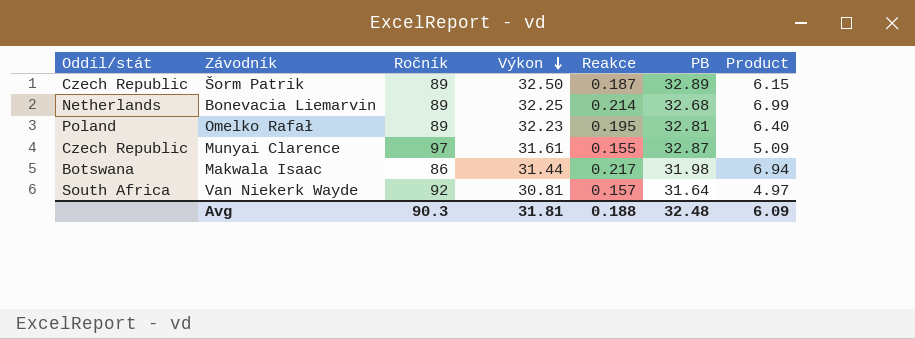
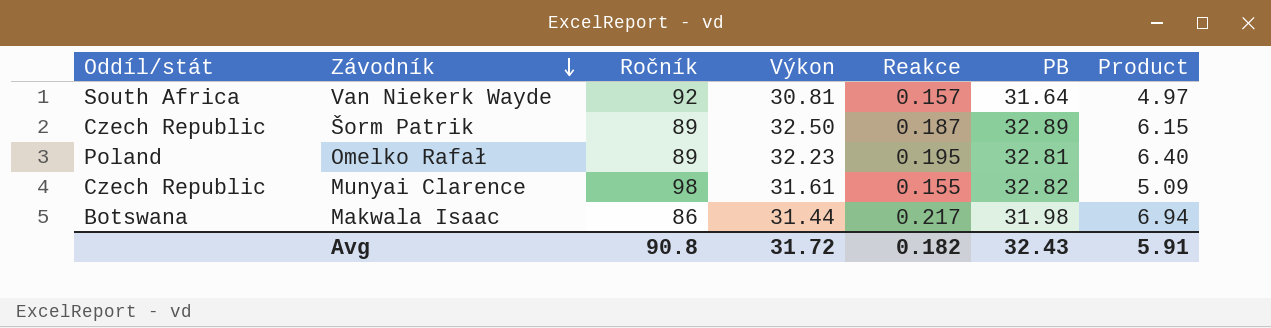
row order: Výkon descending -> Závodník descending
row Bonevacia Liemarvin: Netherlands | 89 | 32.25 | 0.214 | 32.68 | 6.99 -> none
Munyai Clarence | Ročník: 97 -> 98
Munyai Clarence | PB: 32.87 -> 32.82
Avg | Ročník: 90.3 -> 90.8
Avg | Výkon: 31.81 -> 31.72
Avg | Reakce: 0.188 -> 0.182
Avg | PB: 32.48 -> 32.43
Avg | Product: 6.09 -> 5.91

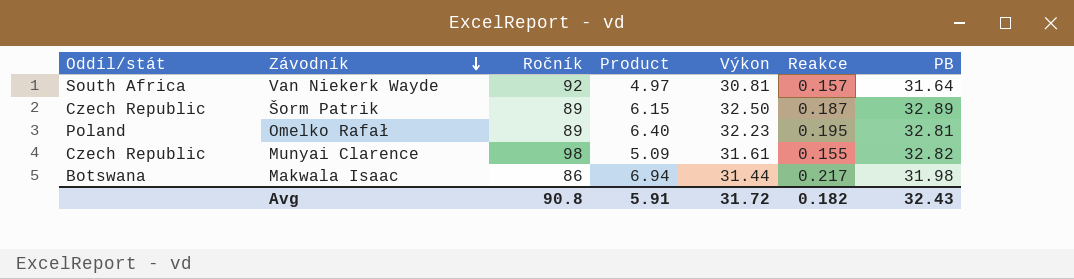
column Product | position: 7 -> 4

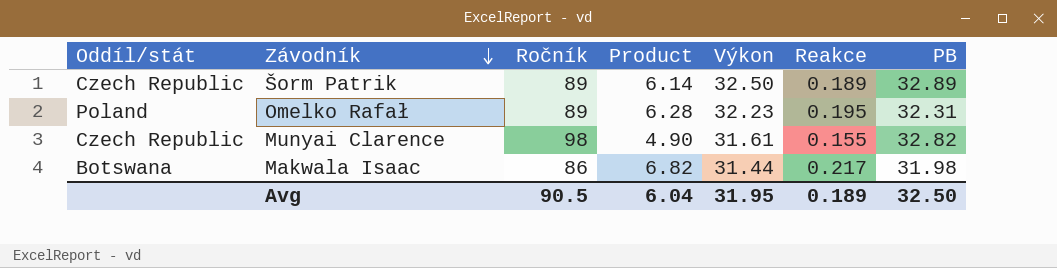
column Product | formula: [Reakce] * [PB] -> [Výkon] * [Reakce]
row Van Niekerk Wayde: South Africa | 92 | 4.97 | 30.81 | 0.157 | 31.64 -> none
Šorm Patrik | Reakce: 0.187 -> 0.189
Omelko Rafał | PB: 32.81 -> 32.31
Avg | Ročník: 90.8 -> 90.5
Avg | Product: 5.91 -> 6.04
Avg | Výkon: 31.72 -> 31.95
Avg | Reakce: 0.182 -> 0.189
Avg | PB: 32.43 -> 32.50

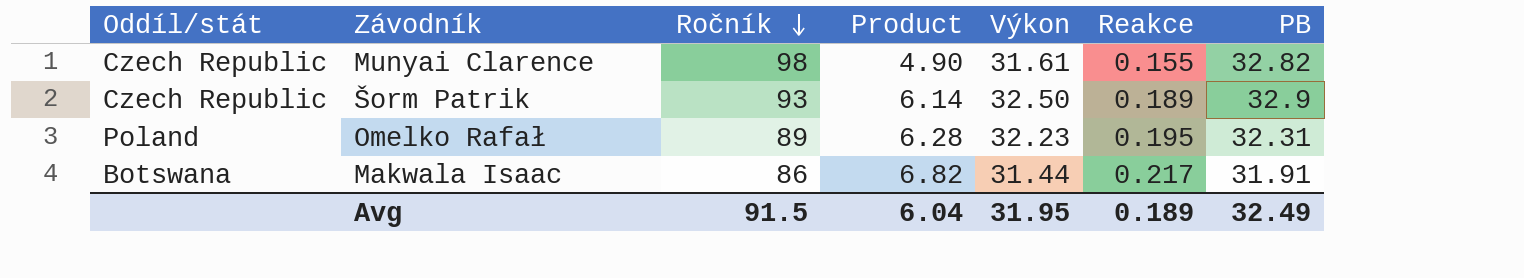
row order: Závodník descending -> Ročník descending
Šorm Patrik | Ročník: 89 -> 93
Šorm Patrik | PB: 32.89 -> 32.9
Makwala Isaac | PB: 31.98 -> 31.91
Avg | Ročník: 90.5 -> 91.5
Avg | PB: 32.50 -> 32.49

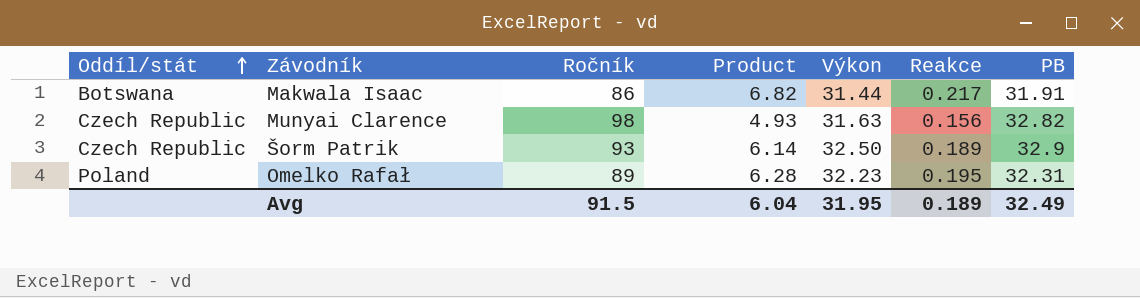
row order: Ročník descending -> Oddíl/stát ascending
Munyai Clarence | Product: 4.90 -> 4.93
Munyai Clarence | Výkon: 31.61 -> 31.63
Munyai Clarence | Reakce: 0.155 -> 0.156

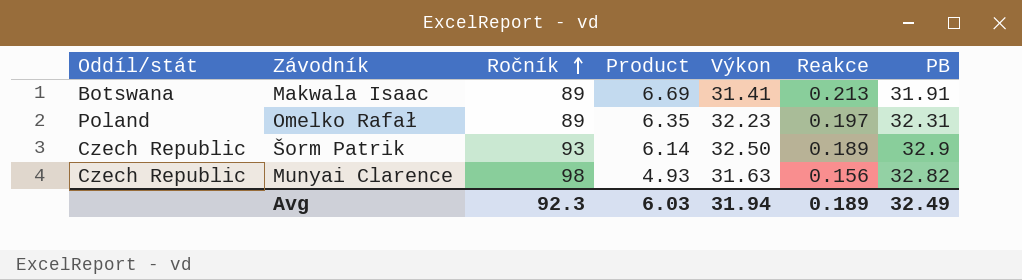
row order: Oddíl/stát ascending -> Ročník ascending
Makwala Isaac | Ročník: 86 -> 89
Makwala Isaac | Product: 6.82 -> 6.69
Makwala Isaac | Výkon: 31.44 -> 31.41
Makwala Isaac | Reakce: 0.217 -> 0.213
Omelko Rafał | Product: 6.28 -> 6.35
Omelko Rafał | Reakce: 0.195 -> 0.197
Avg | Ročník: 91.5 -> 92.3
Avg | Product: 6.04 -> 6.03
Avg | Výkon: 31.95 -> 31.94

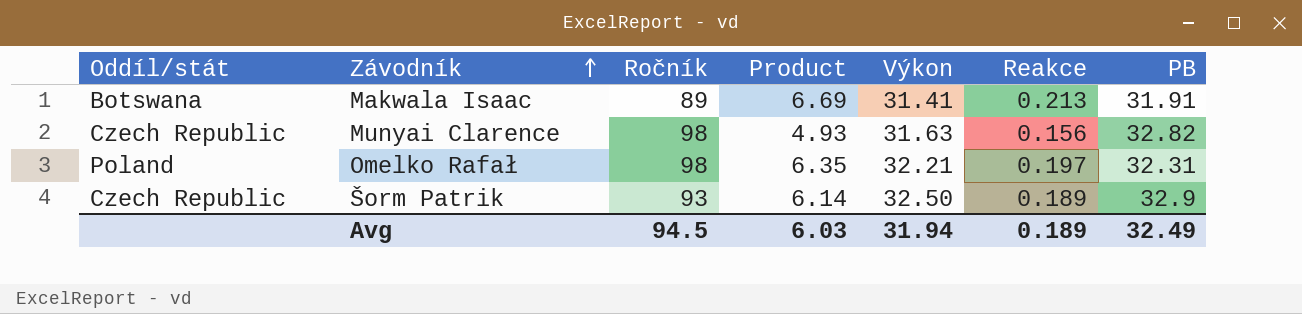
row order: Ročník ascending -> Závodník ascending
Omelko Rafał | Ročník: 89 -> 98
Omelko Rafał | Výkon: 32.23 -> 32.21
Avg | Ročník: 92.3 -> 94.5

